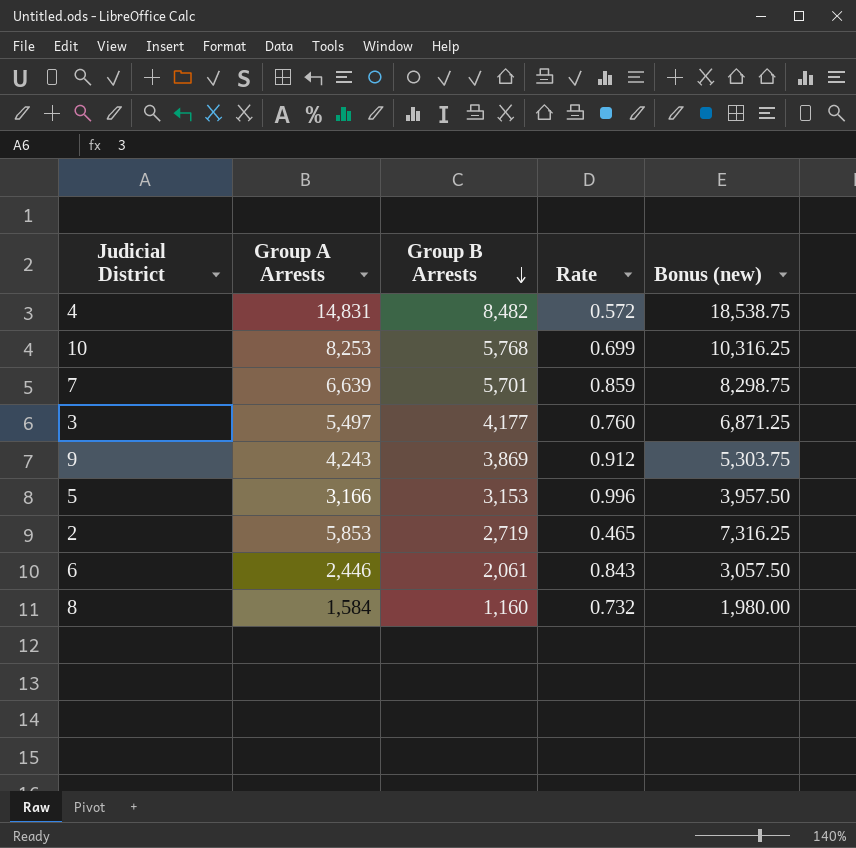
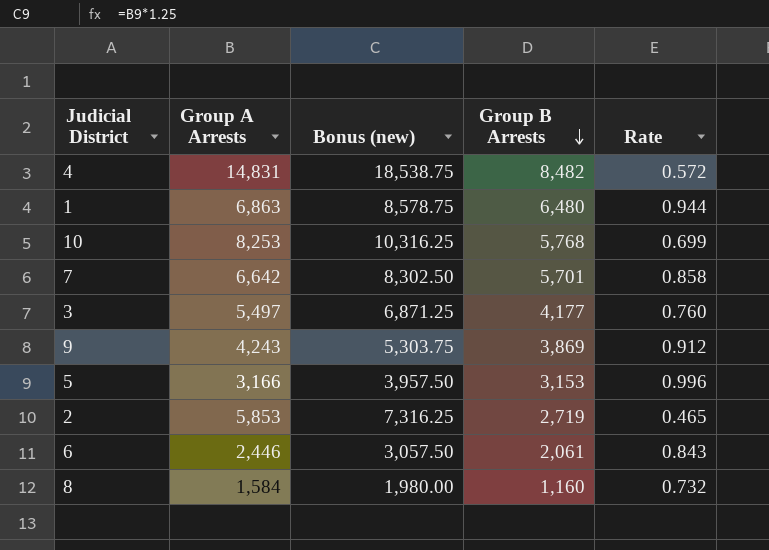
column Bonus (new) | position: 5 -> 3
row 1: none -> 6,863 | 8,578.75 | 6,480 | 0.944
7 | Group A Arrests: 6,639 -> 6,642
7 | Bonus (new): 8,298.75 -> 8,302.50
7 | Rate: 0.859 -> 0.858

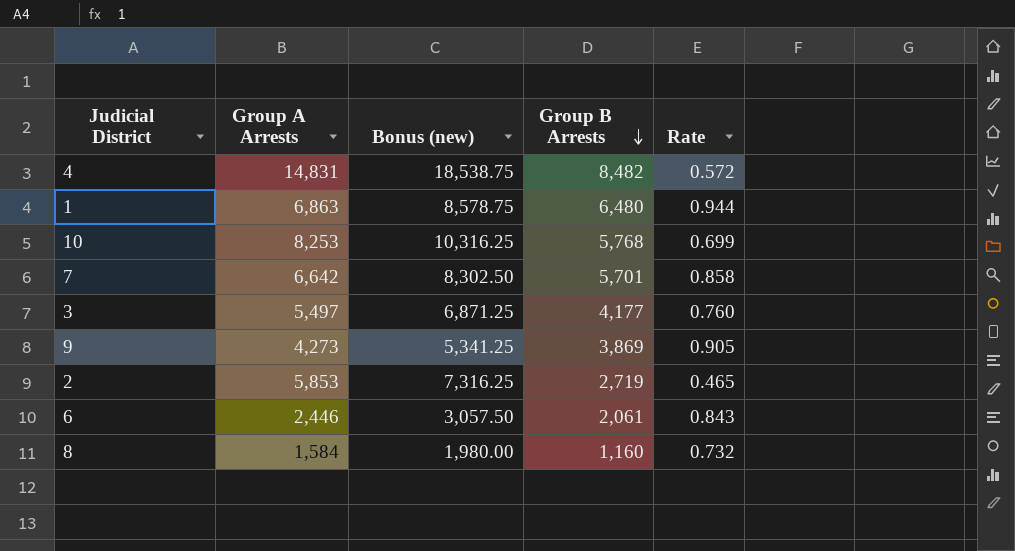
row 5: 3,166 | 3,957.50 | 3,153 | 0.996 -> none
9 | Group A Arrests: 4,243 -> 4,273
9 | Bonus (new): 5,303.75 -> 5,341.25
9 | Rate: 0.912 -> 0.905

